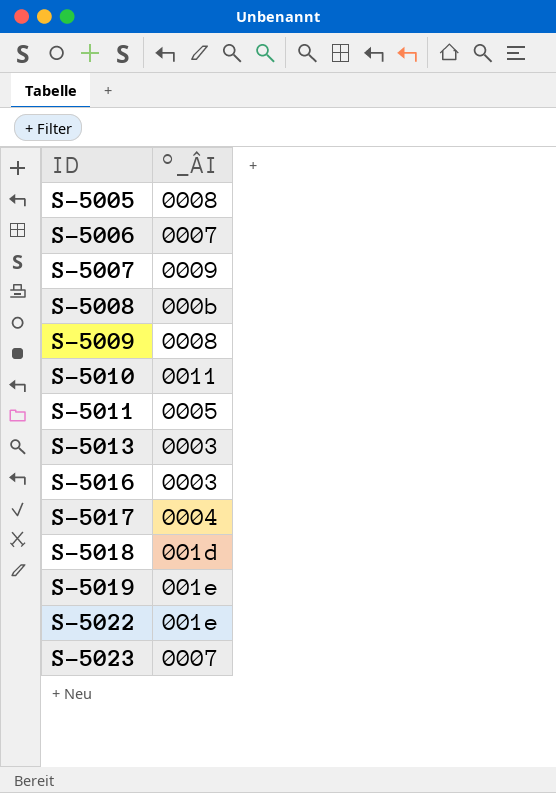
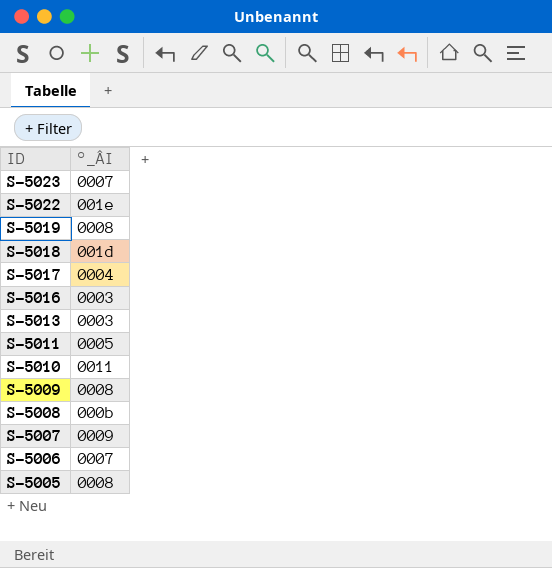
row order: ID ascending -> ID descending
S-5019 | °_ÂI: 001e -> 0008

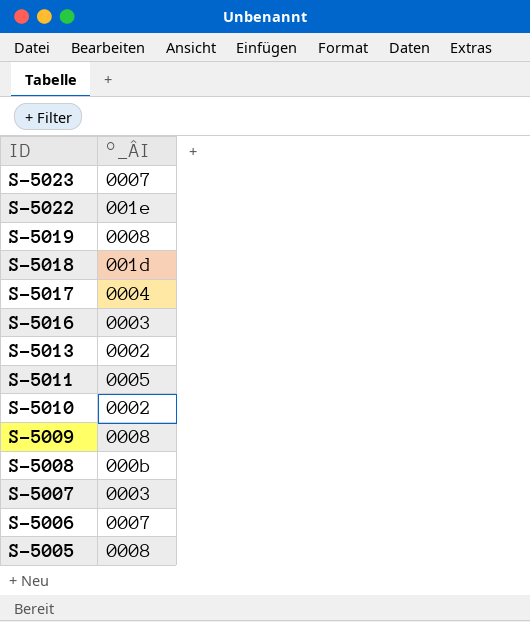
S-5013 | °_ÂI: 0003 -> 0002
S-5010 | °_ÂI: 0011 -> 0002
S-5007 | °_ÂI: 0009 -> 0003

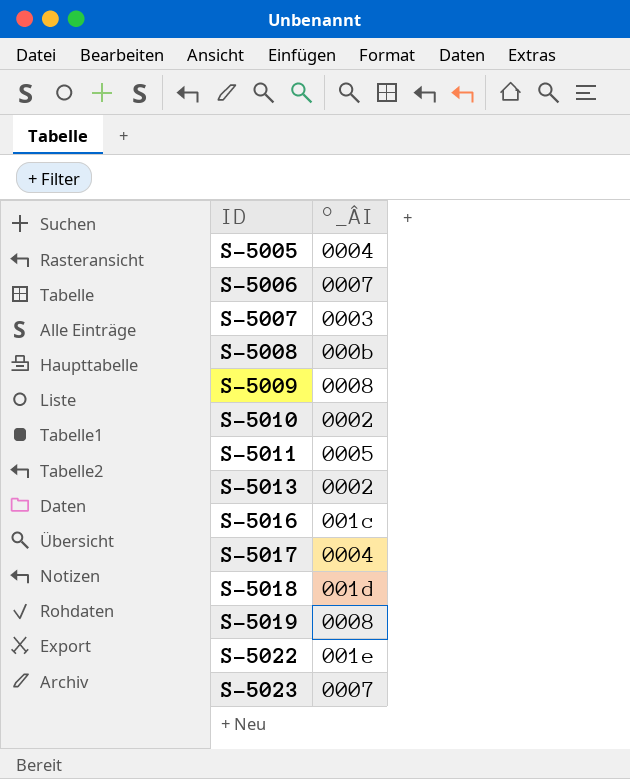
row order: ID descending -> ID ascending
S-5005 | °_ÂI: 0008 -> 0004
S-5016 | °_ÂI: 0003 -> 001c

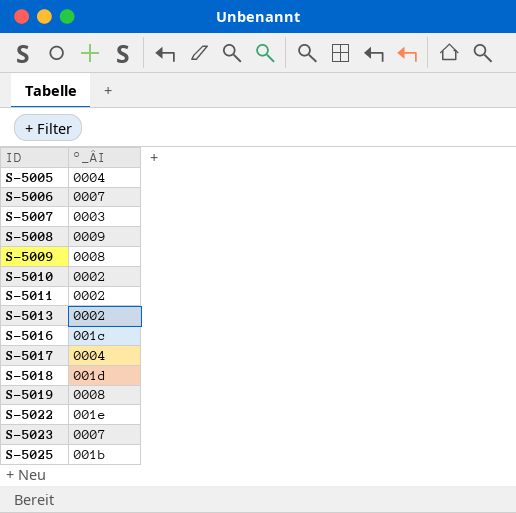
S-5008 | °_ÂI: 000b -> 0009
S-5011 | °_ÂI: 0005 -> 0002
row S-5025: none -> 001b

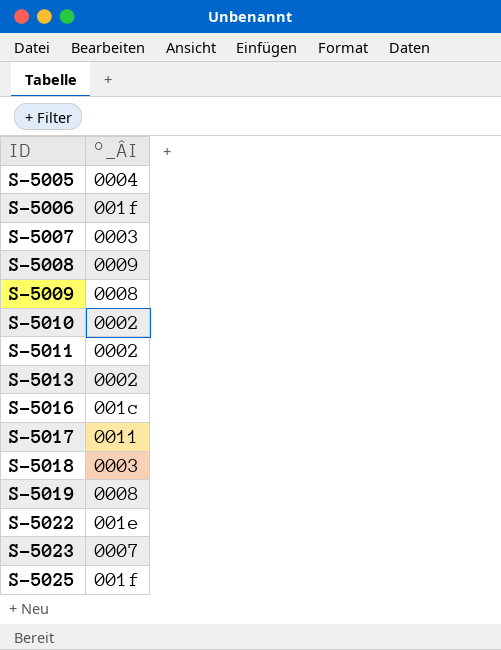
S-5006 | °_ÂI: 0007 -> 001f
S-5017 | °_ÂI: 0004 -> 0011
S-5018 | °_ÂI: 001d -> 0003
S-5025 | °_ÂI: 001b -> 001f

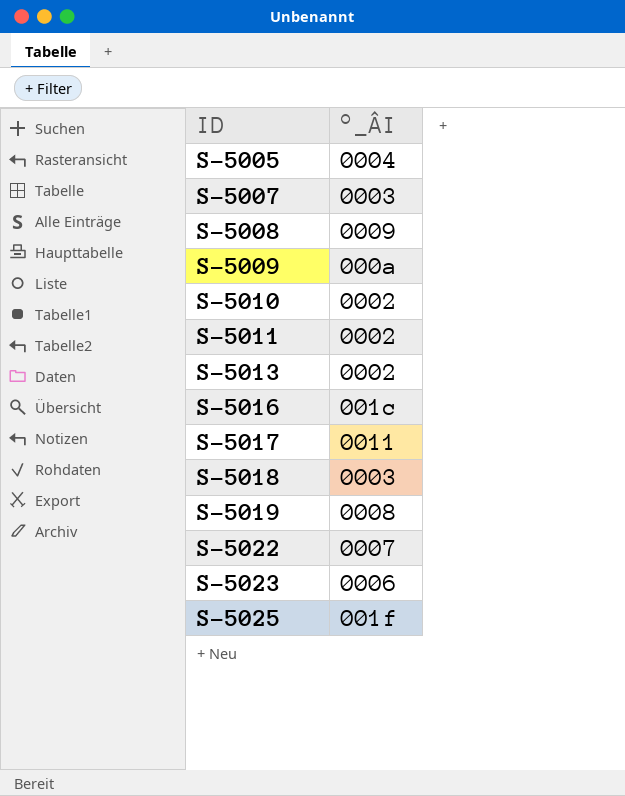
row S-5006: 001f -> none
S-5009 | °_ÂI: 0008 -> 000a
S-5022 | °_ÂI: 001e -> 0007
S-5023 | °_ÂI: 0007 -> 0006

